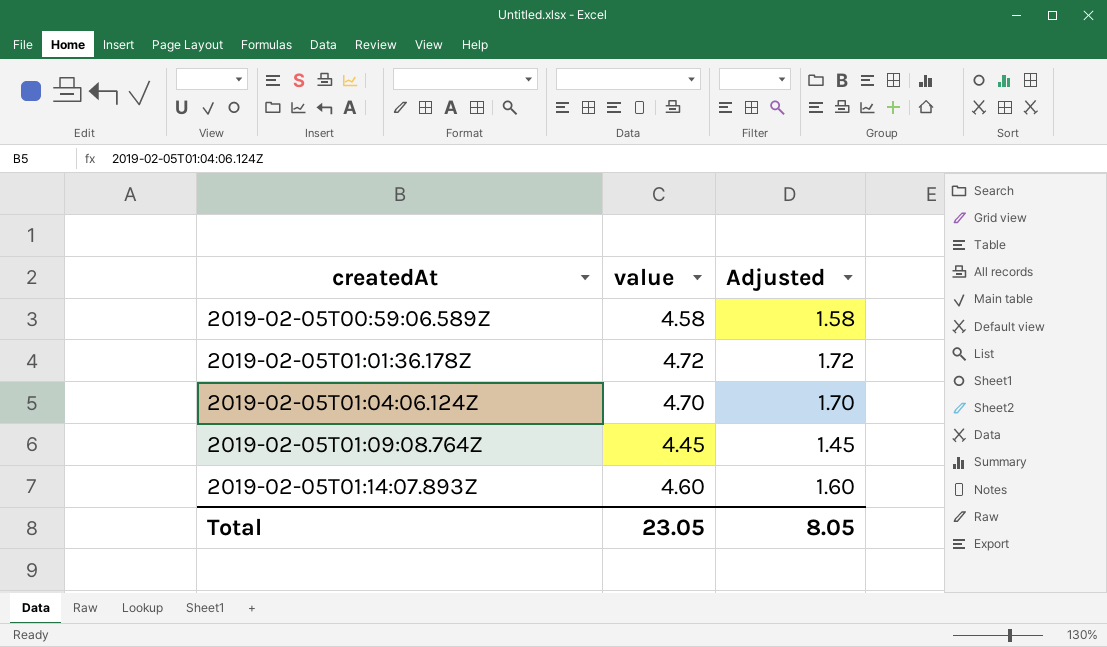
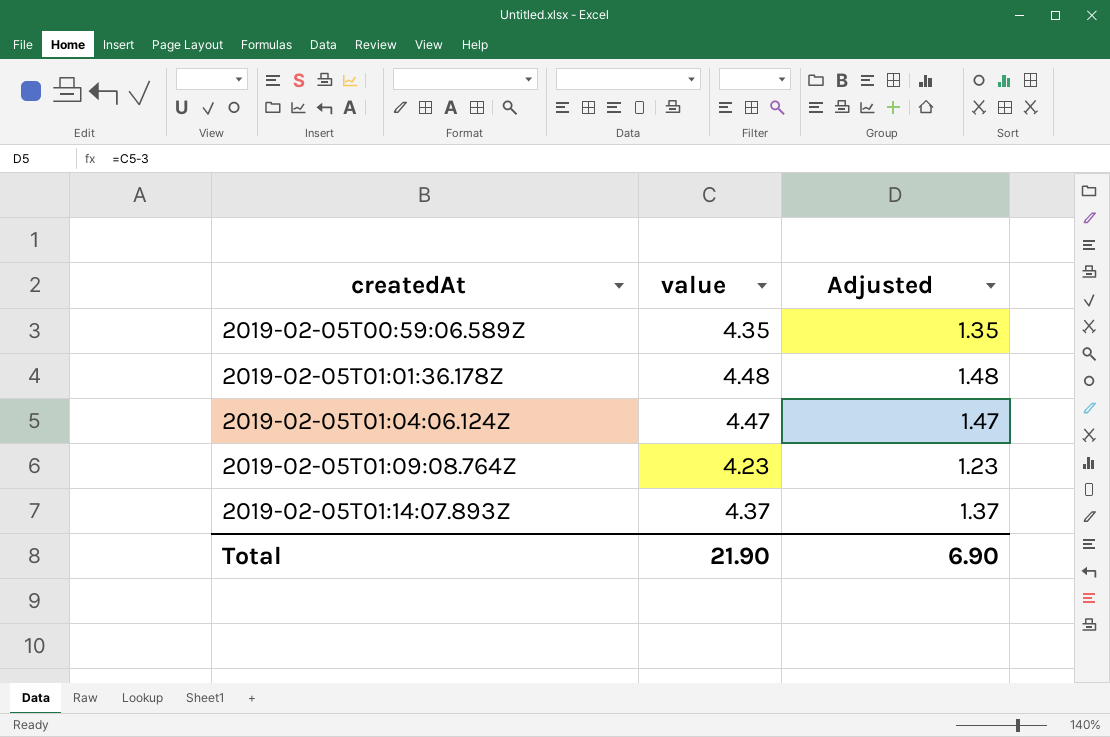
2019-02-05T00:59:06.589Z | value: 4.58 -> 4.35
2019-02-05T00:59:06.589Z | Adjusted: 1.58 -> 1.35
2019-02-05T01:01:36.178Z | value: 4.72 -> 4.48
2019-02-05T01:01:36.178Z | Adjusted: 1.72 -> 1.48
2019-02-05T01:04:06.124Z | value: 4.70 -> 4.47
2019-02-05T01:04:06.124Z | Adjusted: 1.70 -> 1.47
2019-02-05T01:09:08.764Z | value: 4.45 -> 4.23
2019-02-05T01:09:08.764Z | Adjusted: 1.45 -> 1.23
2019-02-05T01:14:07.893Z | value: 4.60 -> 4.37
2019-02-05T01:14:07.893Z | Adjusted: 1.60 -> 1.37
Total | value: 23.05 -> 21.90
Total | Adjusted: 8.05 -> 6.90

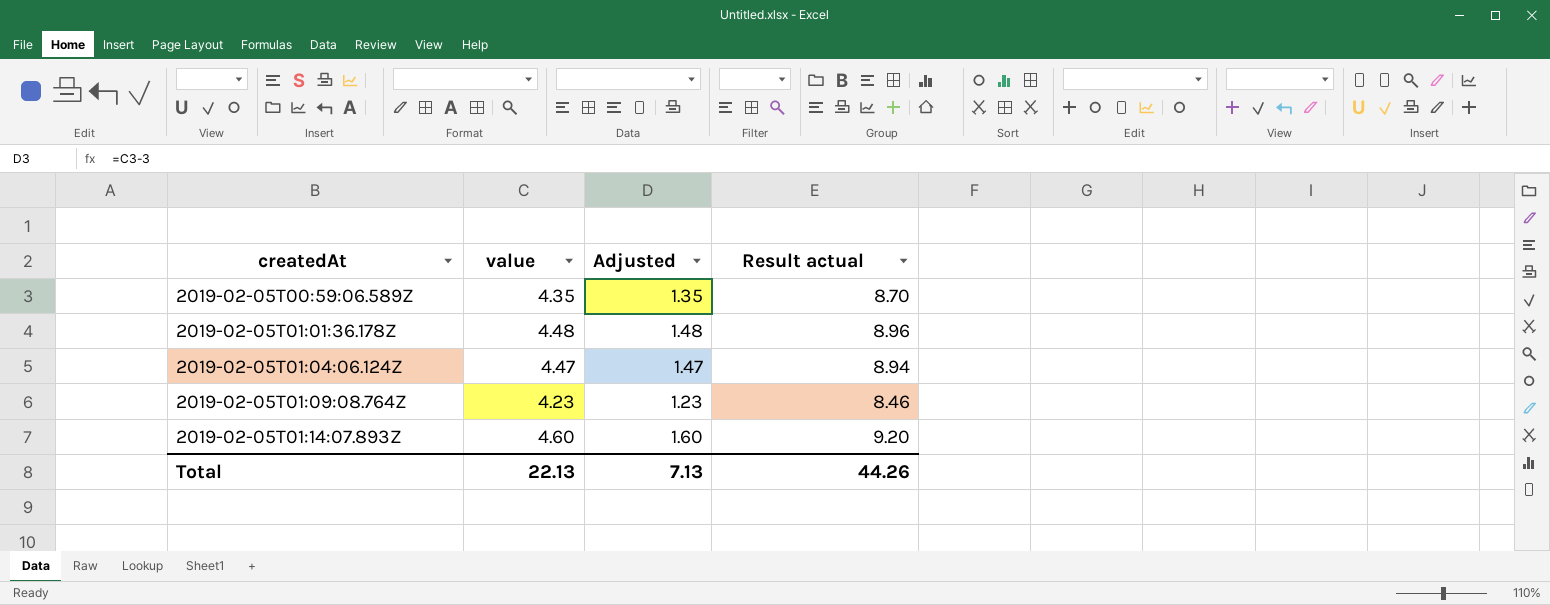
column Result actual | formula: none -> [value] * 2
2019-02-05T01:14:07.893Z | value: 4.37 -> 4.60
2019-02-05T01:14:07.893Z | Adjusted: 1.37 -> 1.60
Total | value: 21.90 -> 22.13
Total | Adjusted: 6.90 -> 7.13

